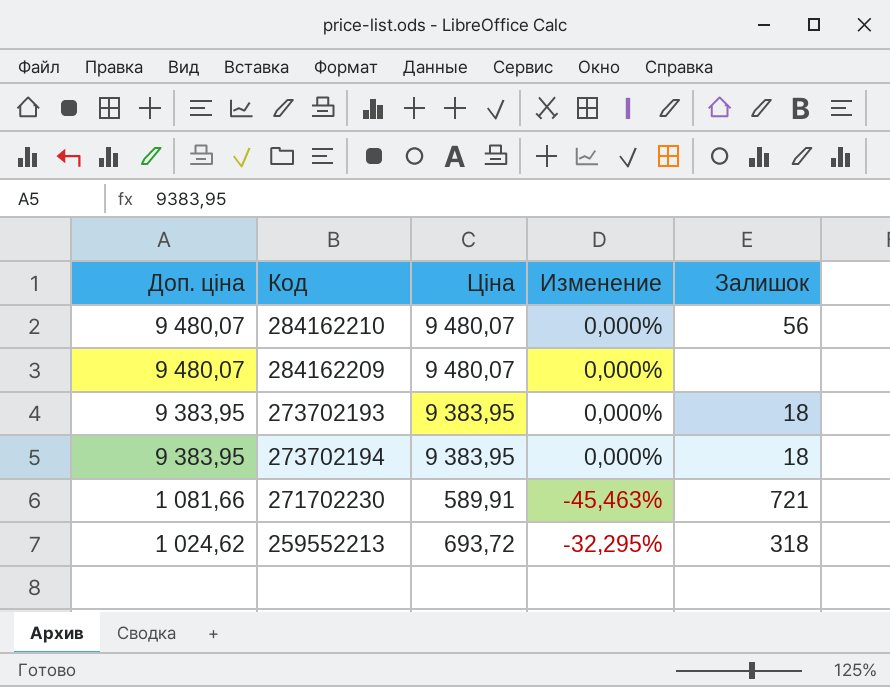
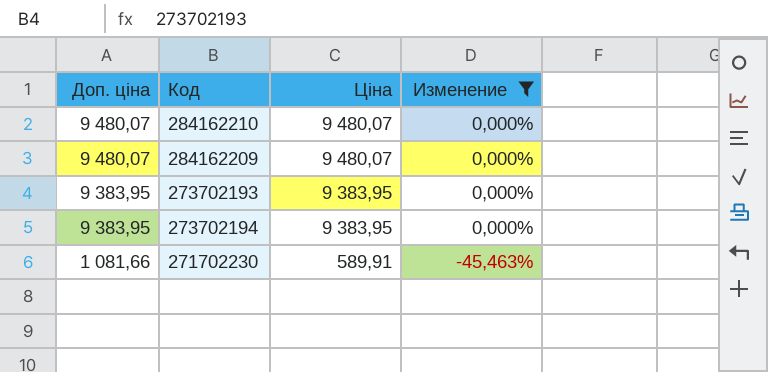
filter: none -> Изменение != -32,295%
column Залишок | position: 5 -> none

